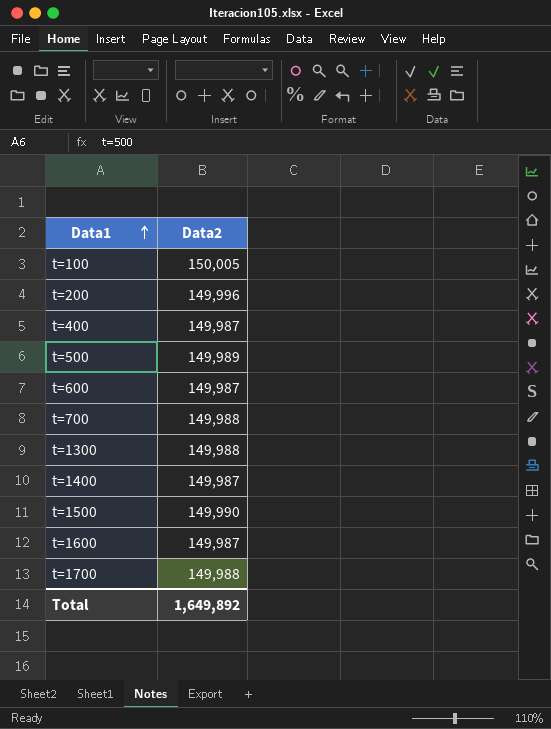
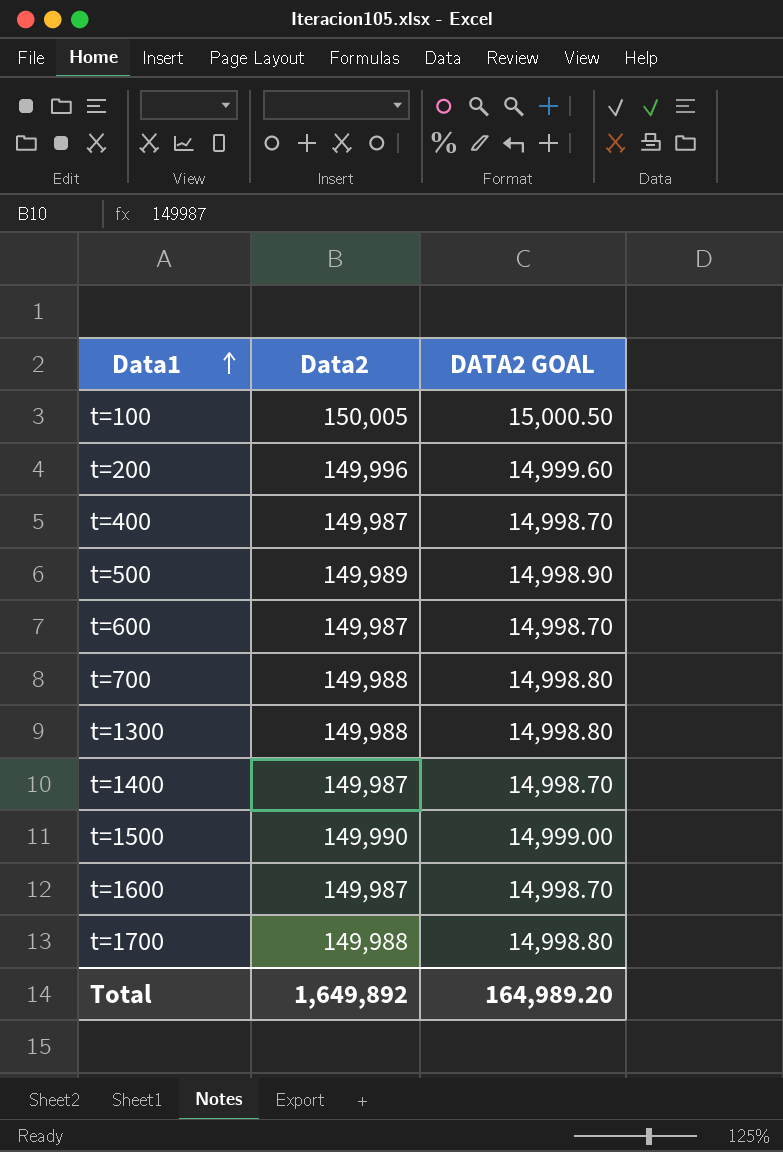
column DATA2 GOAL | formula: none -> [Data2] * 0.1

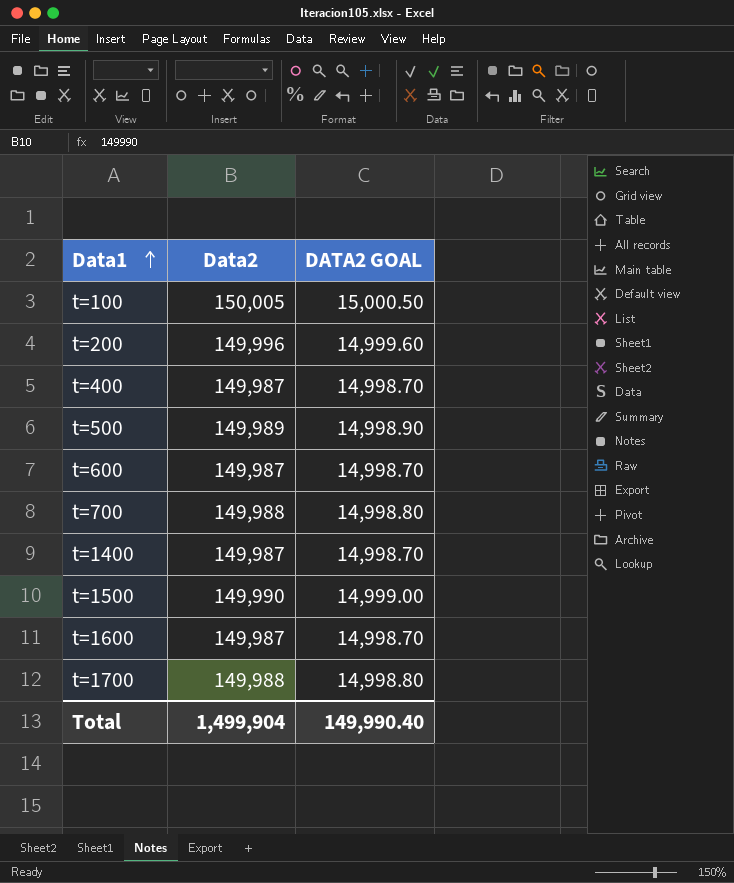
row t=1300: 149,988 | 14,998.80 -> none
Total | Data2: 1,649,892 -> 1,499,904
Total | DATA2 GOAL: 164,989.20 -> 149,990.40

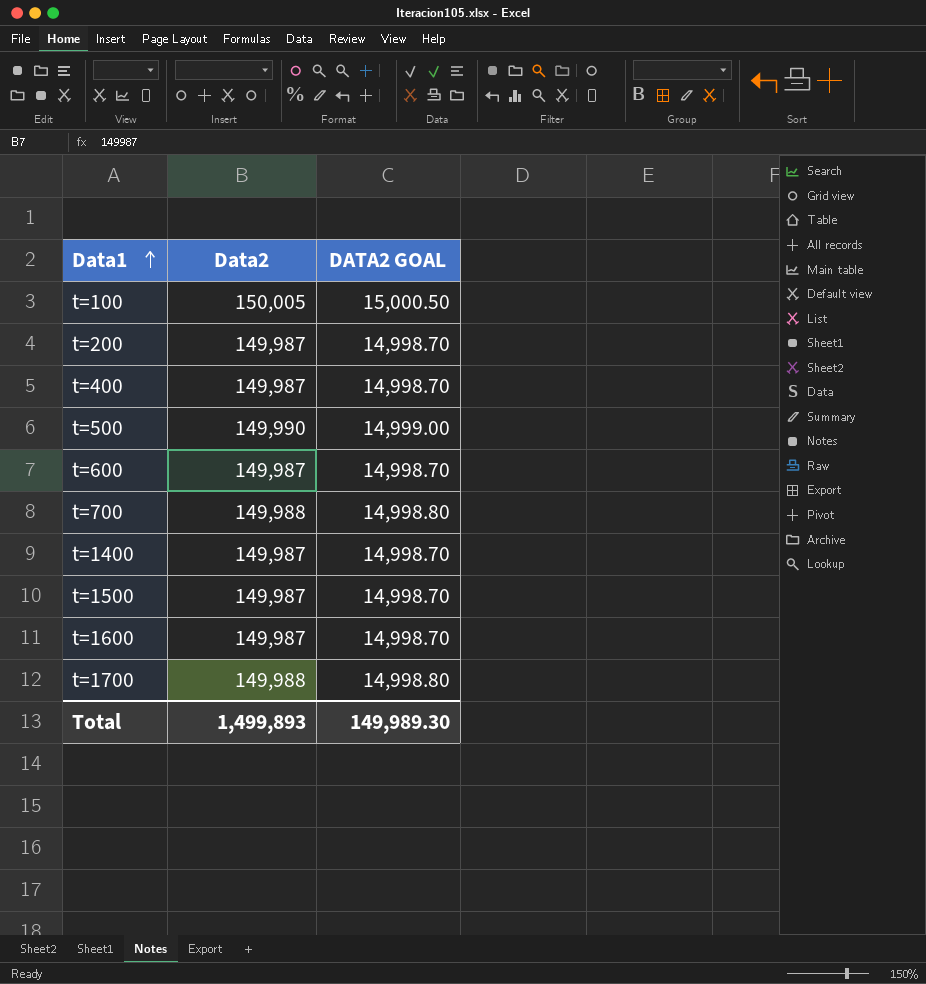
t=200 | Data2: 149,996 -> 149,987
t=200 | DATA2 GOAL: 14,999.60 -> 14,998.70
t=500 | Data2: 149,989 -> 149,990
t=500 | DATA2 GOAL: 14,998.90 -> 14,999.00
t=1500 | Data2: 149,990 -> 149,987
t=1500 | DATA2 GOAL: 14,999.00 -> 14,998.70
Total | Data2: 1,499,904 -> 1,499,893
Total | DATA2 GOAL: 149,990.40 -> 149,989.30

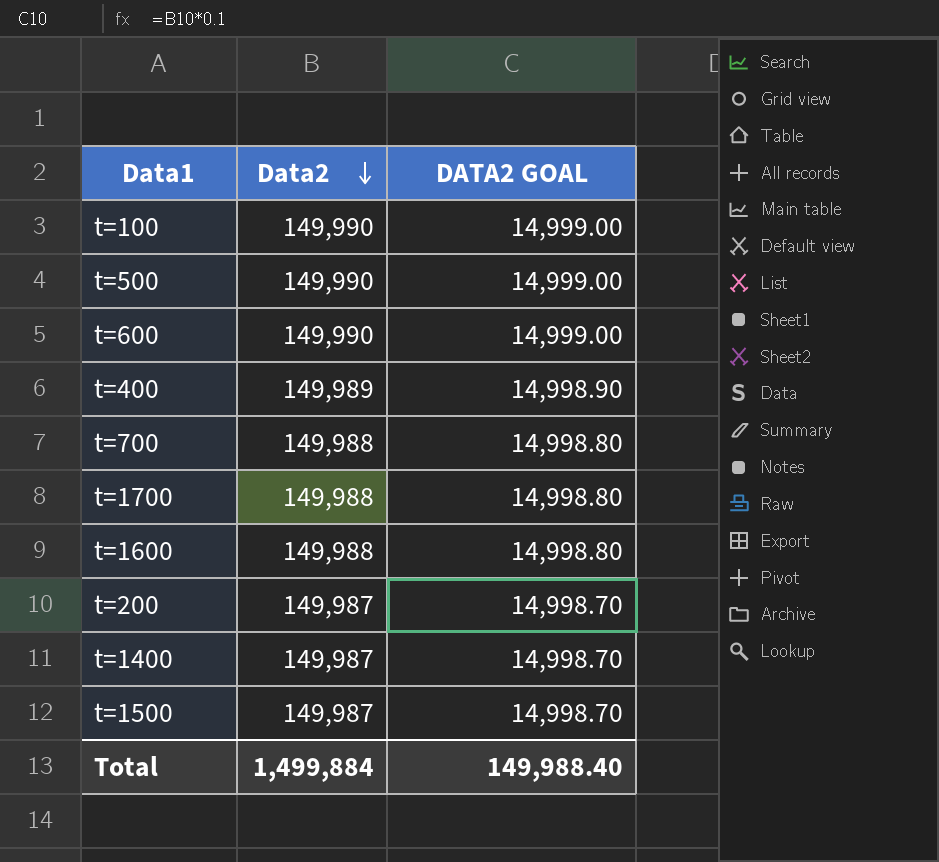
row order: Data1 ascending -> Data2 descending
t=100 | Data2: 150,005 -> 149,990
t=100 | DATA2 GOAL: 15,000.50 -> 14,999.00
t=600 | Data2: 149,987 -> 149,990
t=600 | DATA2 GOAL: 14,998.70 -> 14,999.00
t=400 | Data2: 149,987 -> 149,989
t=400 | DATA2 GOAL: 14,998.70 -> 14,998.90
t=1600 | Data2: 149,987 -> 149,988
t=1600 | DATA2 GOAL: 14,998.70 -> 14,998.80
Total | Data2: 1,499,893 -> 1,499,884
Total | DATA2 GOAL: 149,989.30 -> 149,988.40

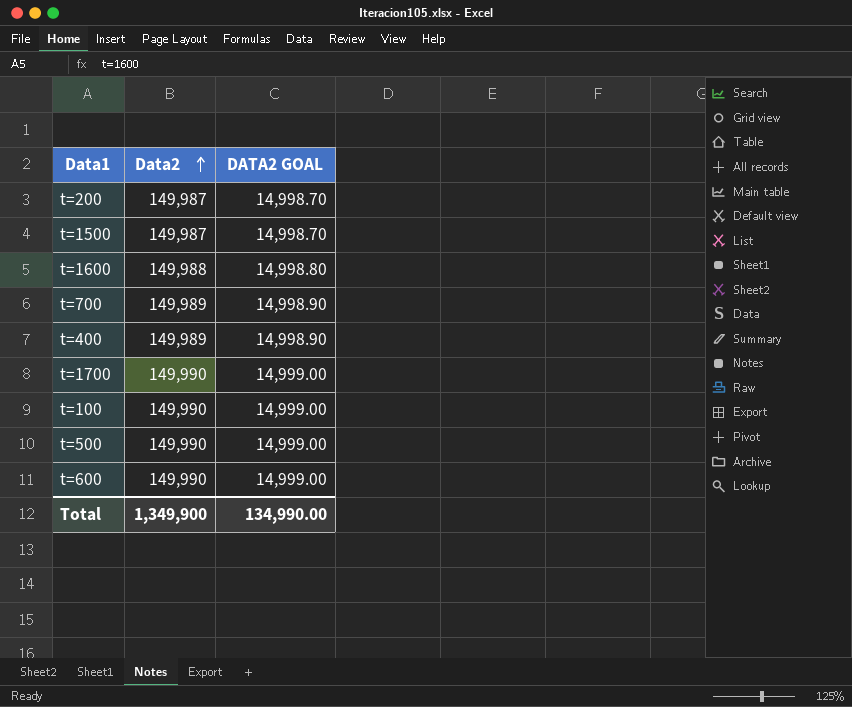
row order: Data2 descending -> Data2 ascending
row t=1400: 149,987 | 14,998.70 -> none
t=700 | Data2: 149,988 -> 149,989
t=700 | DATA2 GOAL: 14,998.80 -> 14,998.90
t=1700 | Data2: 149,988 -> 149,990
t=1700 | DATA2 GOAL: 14,998.80 -> 14,999.00
Total | Data2: 1,499,884 -> 1,349,900
Total | DATA2 GOAL: 149,988.40 -> 134,990.00

